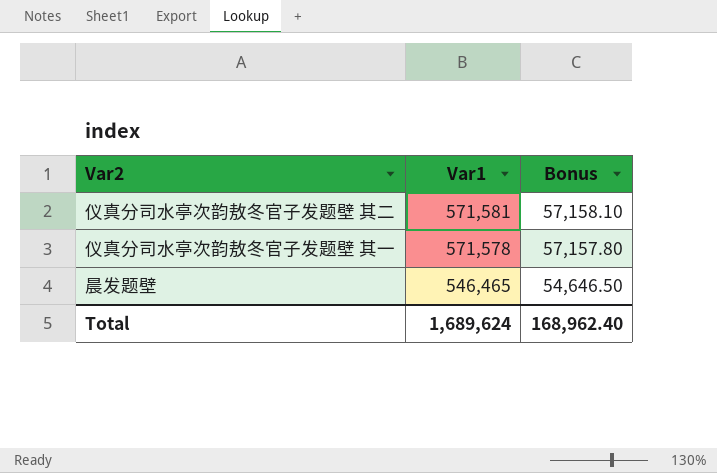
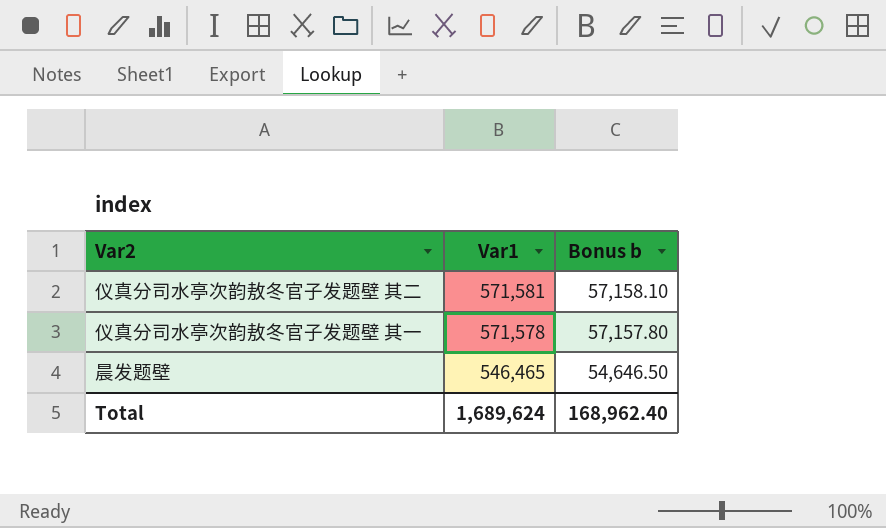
column name: Bonus -> Bonus b

